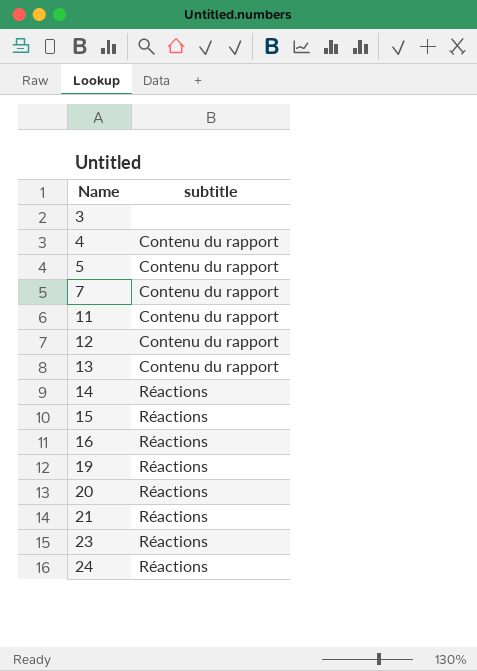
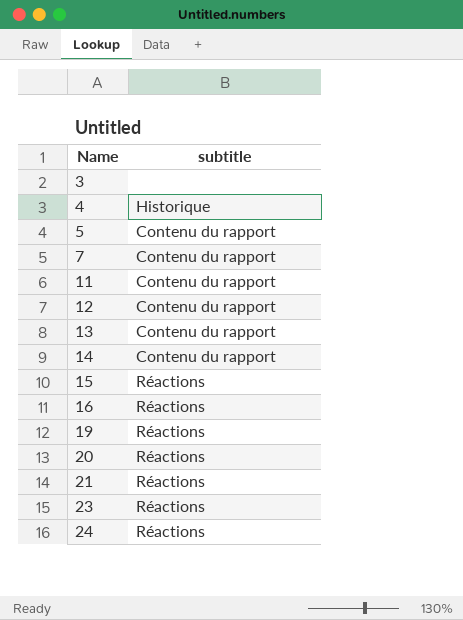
4 | subtitle: Contenu du rapport -> Historique
14 | subtitle: Réactions -> Contenu du rapport

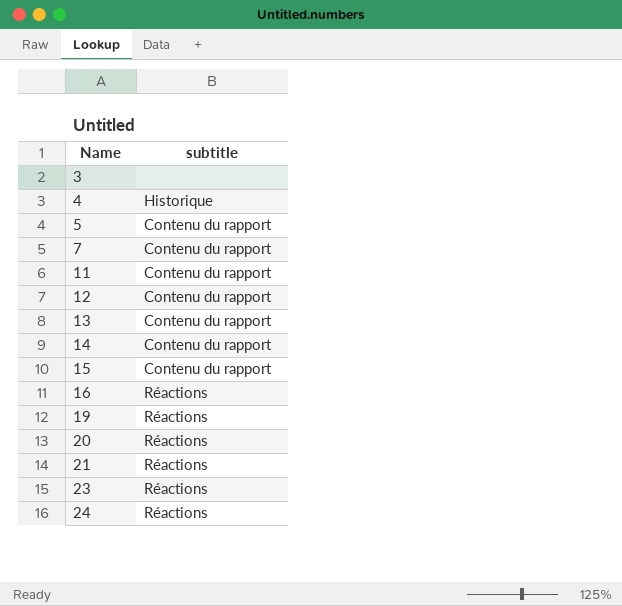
15 | subtitle: Réactions -> Contenu du rapport

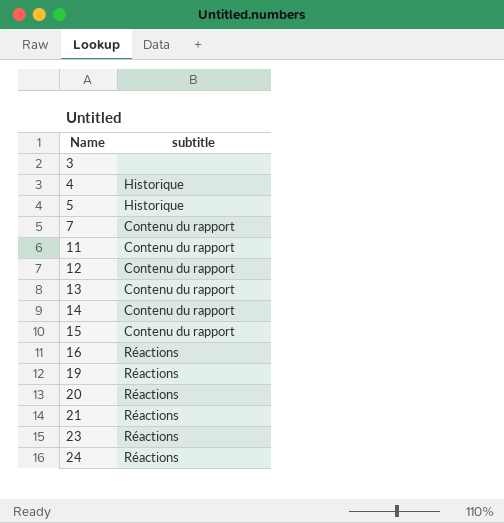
5 | subtitle: Contenu du rapport -> Historique

